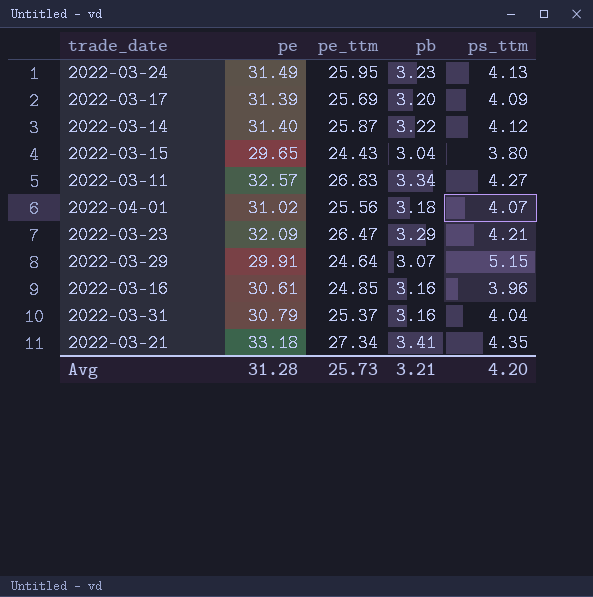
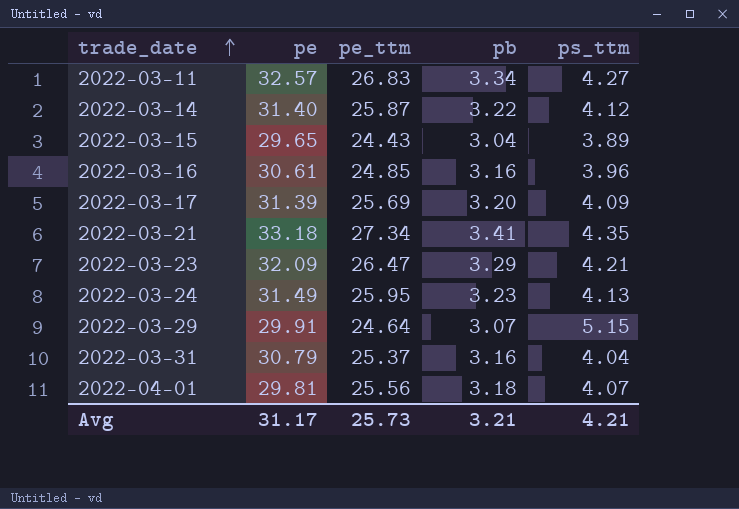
row order: none -> trade_date ascending
2022-03-15 | ps_ttm: 3.80 -> 3.89
2022-04-01 | pe: 31.02 -> 29.81
Avg | pe: 31.28 -> 31.17
Avg | ps_ttm: 4.20 -> 4.21

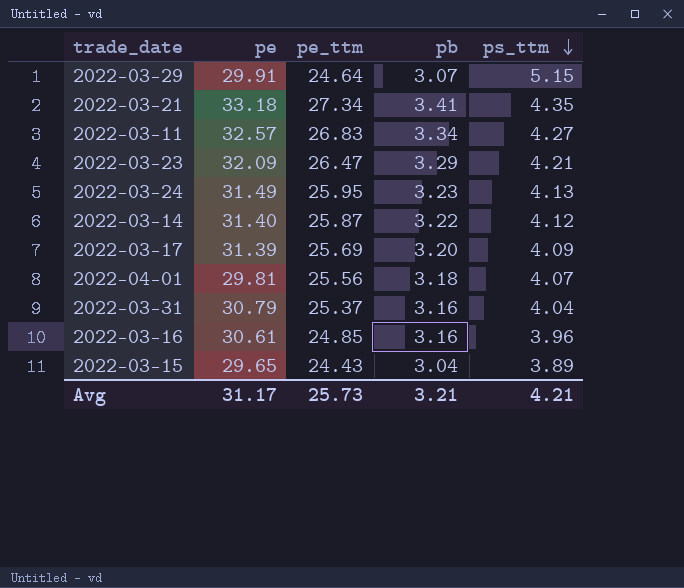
row order: trade_date ascending -> ps_ttm descending

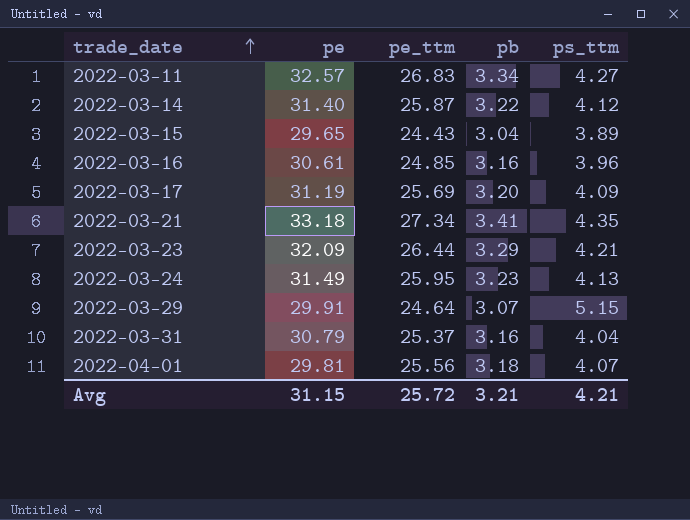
row order: ps_ttm descending -> trade_date ascending
2022-03-17 | pe: 31.39 -> 31.19
2022-03-23 | pe_ttm: 26.47 -> 26.44
Avg | pe: 31.17 -> 31.15
Avg | pe_ttm: 25.73 -> 25.72

